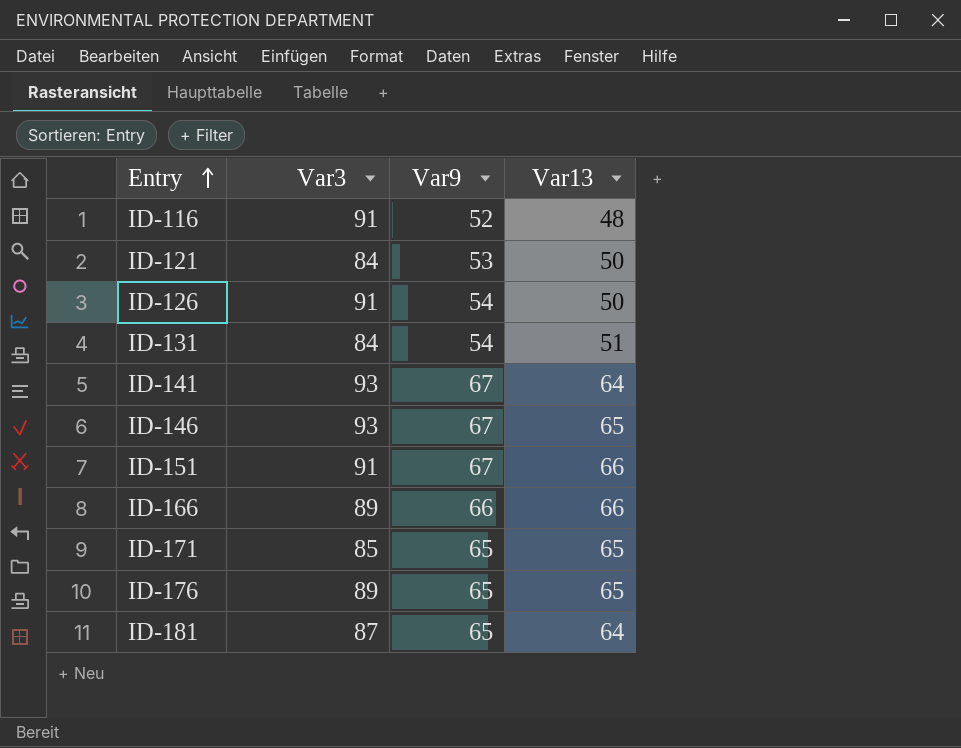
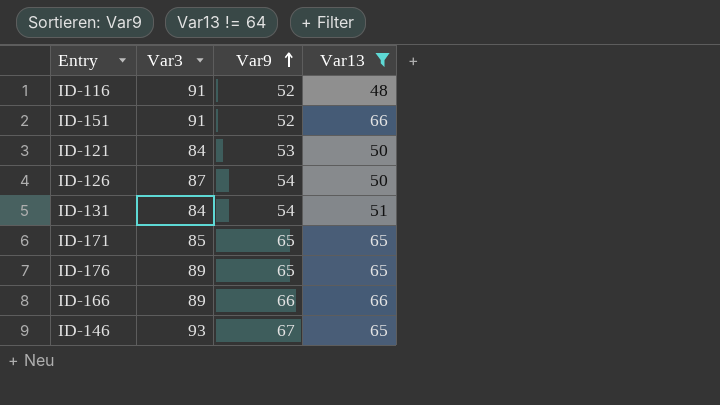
filter: none -> Var13 != 64
row order: Entry ascending -> Var9 ascending
ID-151 | Var9: 67 -> 52
ID-126 | Var3: 91 -> 87

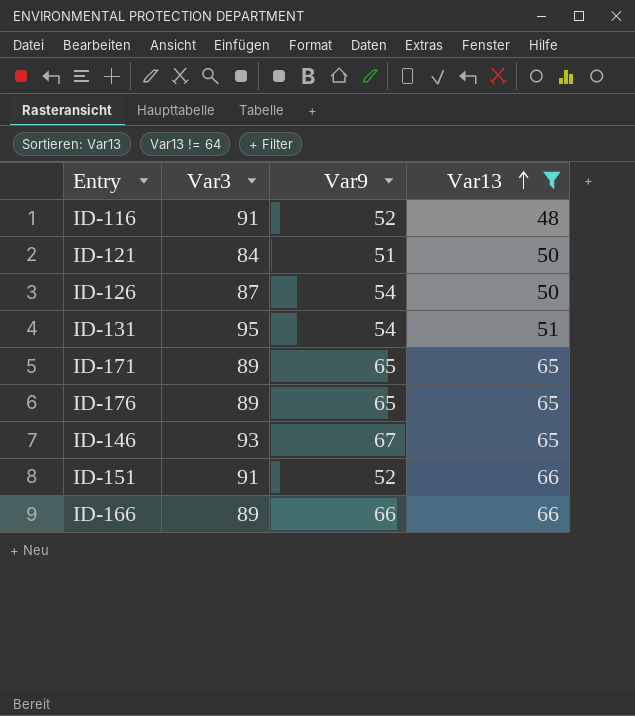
row order: Var9 ascending -> Var13 ascending
ID-121 | Var9: 53 -> 51
ID-131 | Var3: 84 -> 95
ID-171 | Var3: 85 -> 89

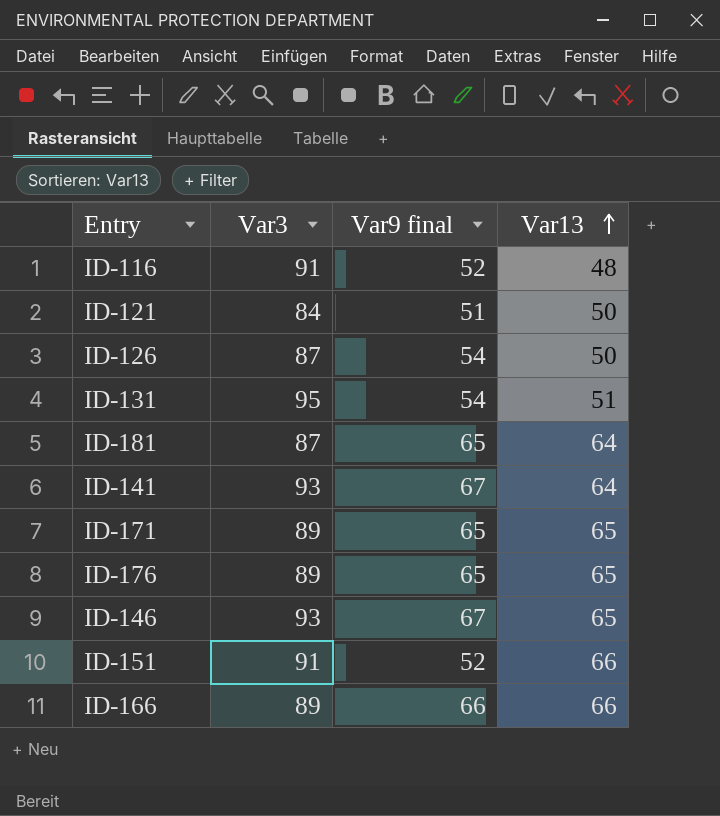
filter: Var13 != 64 -> none
column name: Var9 -> Var9 final

